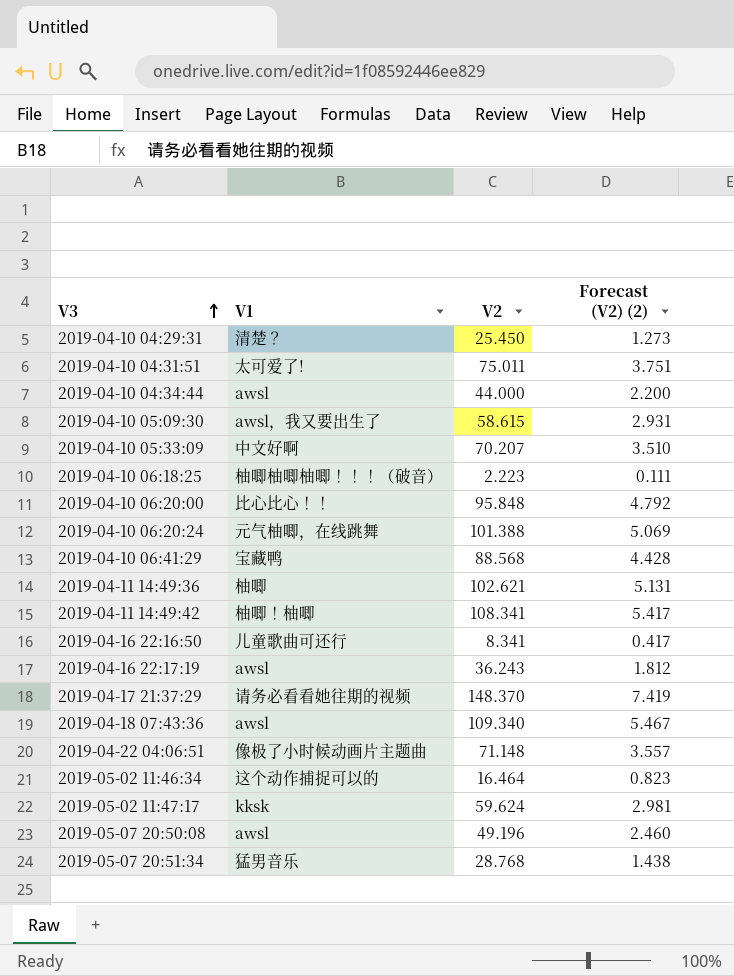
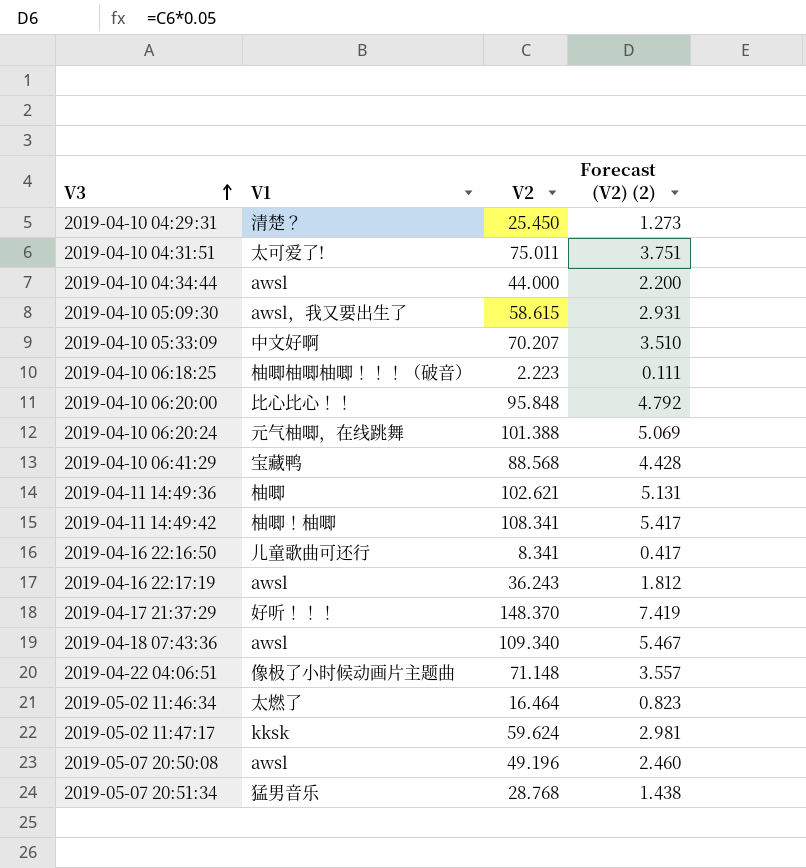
2019-04-17 21:37:29 | V1: 请务必看看她往期的视频 -> 好听！！！
2019-05-02 11:46:34 | V1: 这个动作捕捉可以的 -> 太燃了

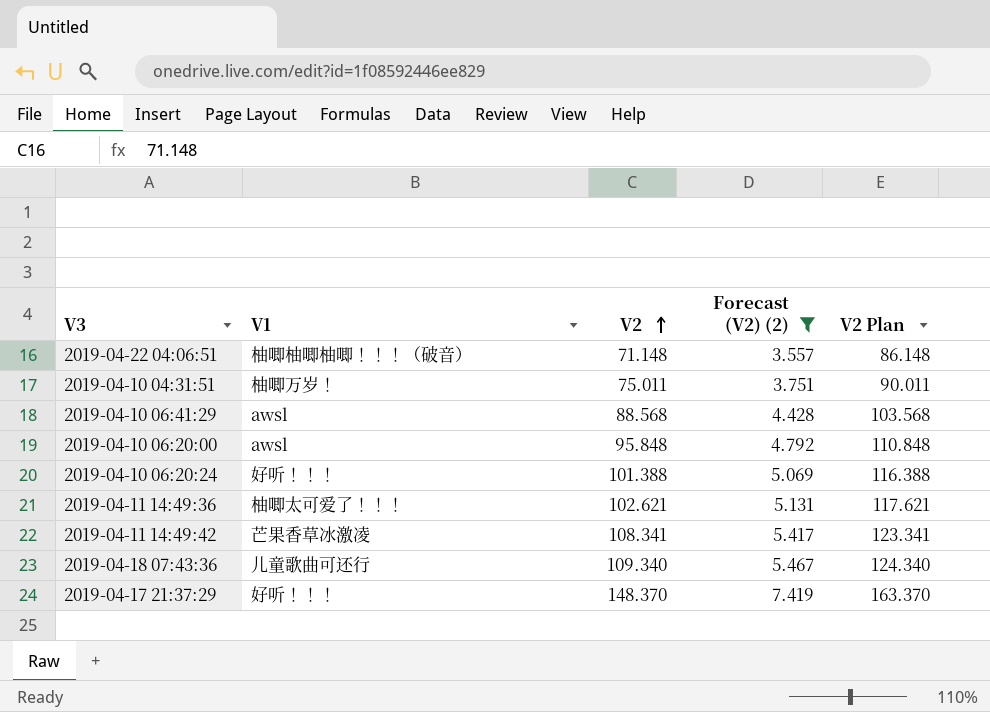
filter: none -> Forecast (V2) (2) >= 3.557
row order: V3 ascending -> V2 ascending
column V2 Plan | formula: none -> [V2] + 15
2019-04-22 04:06:51 | V1: 像极了小时候动画片主题曲 -> 柚唧柚唧柚唧！！！（破音）
2019-04-10 04:31:51 | V1: 太可爱了! -> 柚唧万岁！
2019-04-10 06:41:29 | V1: 宝藏鸭 -> awsl
2019-04-10 06:20:00 | V1: 比心比心！！ -> awsl
2019-04-10 06:20:24 | V1: 元气柚唧，在线跳舞 -> 好听！！！
2019-04-11 14:49:36 | V1: 柚唧 -> 柚唧太可爱了！！！
2019-04-11 14:49:42 | V1: 柚唧！柚唧 -> 芒果香草冰激凌
2019-04-18 07:43:36 | V1: awsl -> 儿童歌曲可还行

